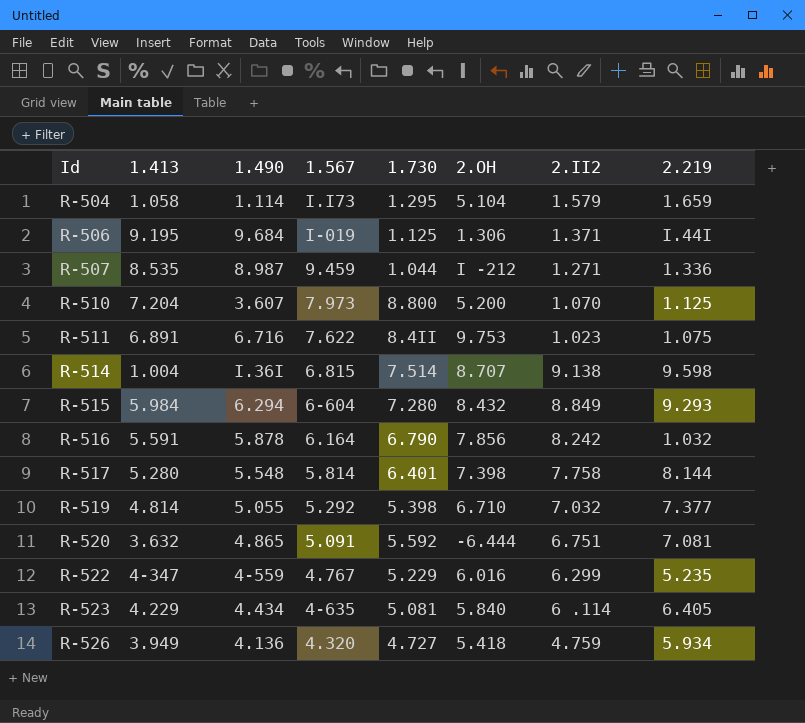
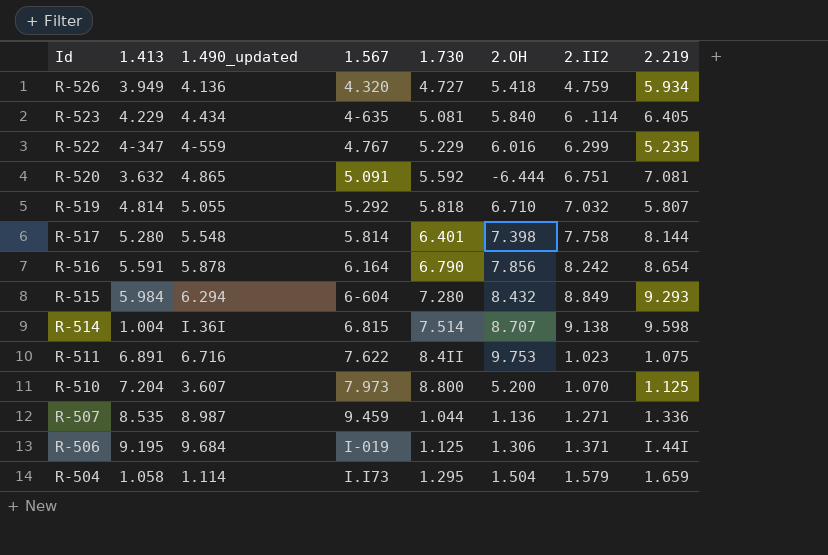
row order: Id ascending -> Id descending
column name: 1.490 -> 1.490_updated
R-519 | 1.730: 5.398 -> 5.818
R-519 | 2.219: 7.377 -> 5.807
R-516 | 2.219: 1.032 -> 8.654
R-507 | 2.ОН: I -212 -> 1.136
R-504 | 2.ОН: 5.104 -> 1.504

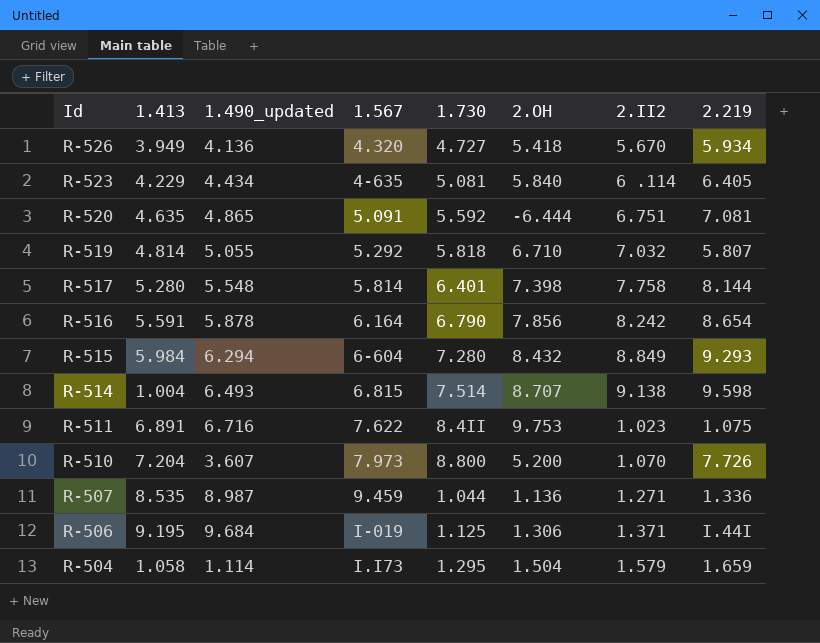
row R-522: 4-347 | 4-559 | 4.767 | 5.229 | 6.016 | 6.299 | 5.235 -> none
R-526 | 2.II2: 4.759 -> 5.670
R-520 | 1.413: 3.632 -> 4.635
R-514 | 1.490_updated: I.36I -> 6.493
R-510 | 2.219: 1.125 -> 7.726

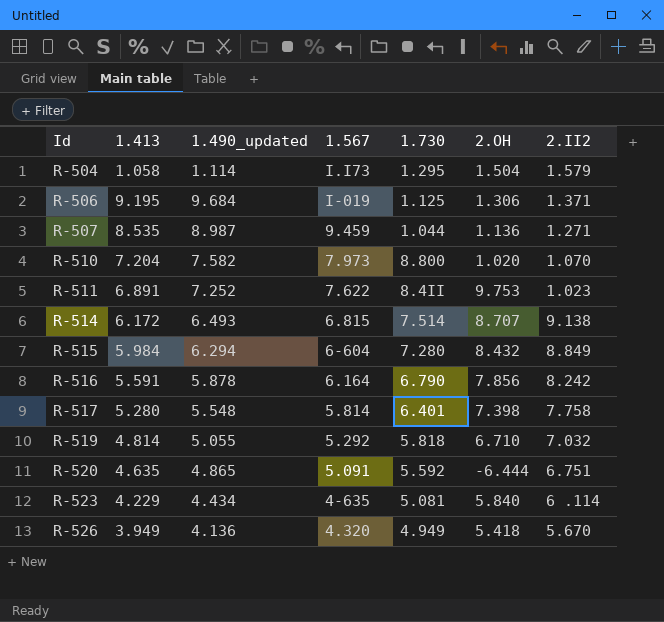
row order: Id descending -> Id ascending
column 2.219 | position: 8 -> none
R-510 | 1.490_updated: 3.607 -> 7.582
R-510 | 2.ОН: 5.200 -> 1.020
R-511 | 1.490_updated: 6.716 -> 7.252
R-514 | 1.413: 1.004 -> 6.172
R-526 | 1.730: 4.727 -> 4.949

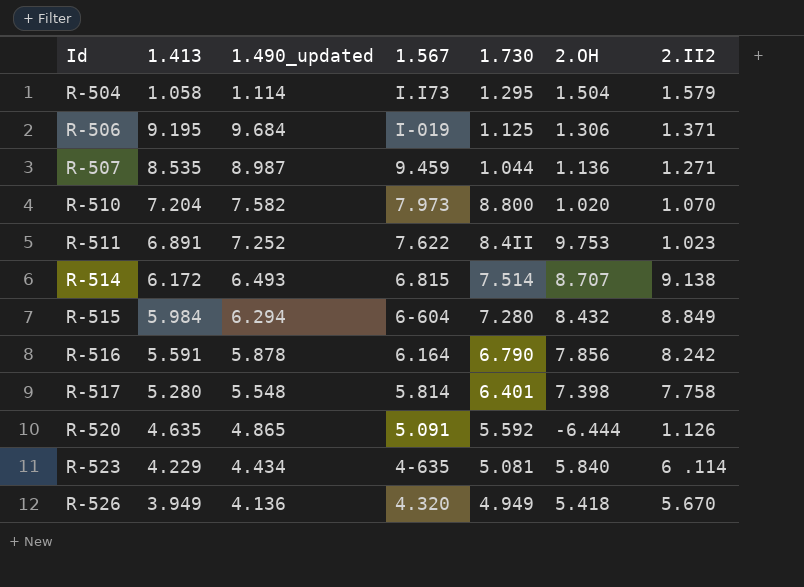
row R-519: 4.814 | 5.055 | 5.292 | 5.818 | 6.710 | 7.032 -> none
R-520 | 2.II2: 6.751 -> 1.126

